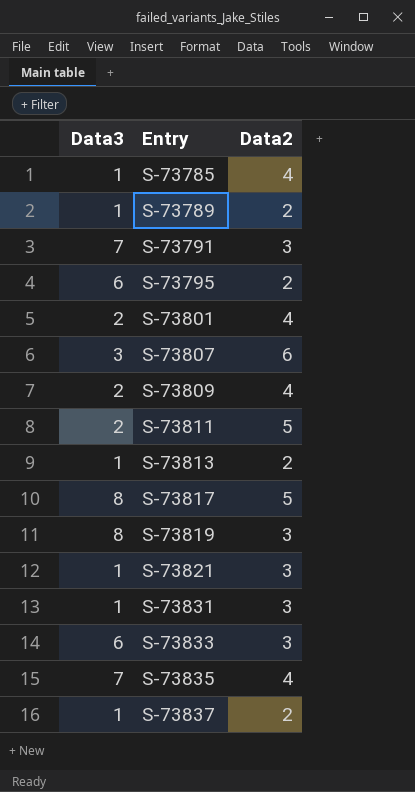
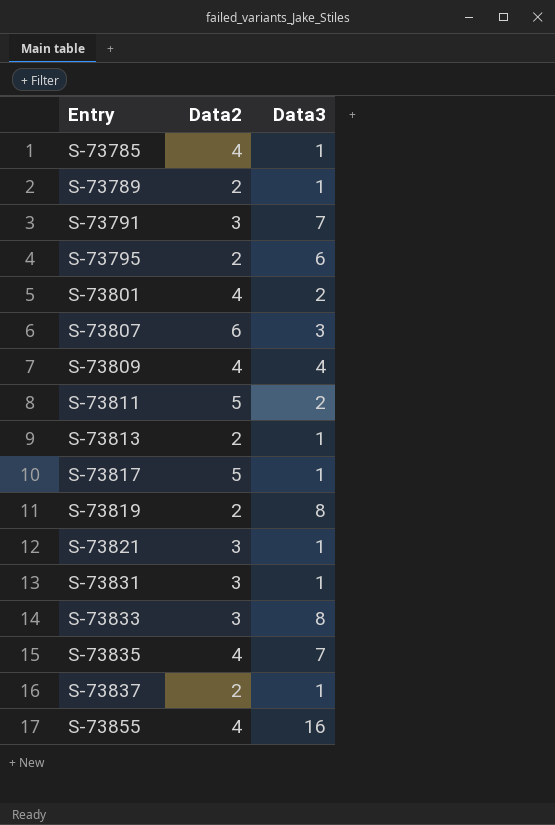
column Data3 | position: 1 -> 3
S-73809 | Data3: 2 -> 4
S-73817 | Data3: 8 -> 1
S-73819 | Data2: 3 -> 2
S-73833 | Data3: 6 -> 8
row S-73855: none -> 4 | 16

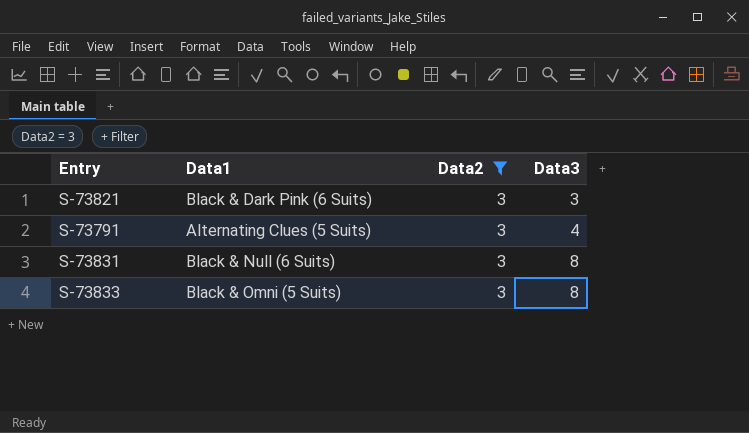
filter: none -> Data2 = 3
row order: Entry ascending -> Data3 ascending
column Data1 | position: none -> 2
S-73821 | Data3: 1 -> 3
S-73791 | Data3: 7 -> 4
S-73831 | Data3: 1 -> 8

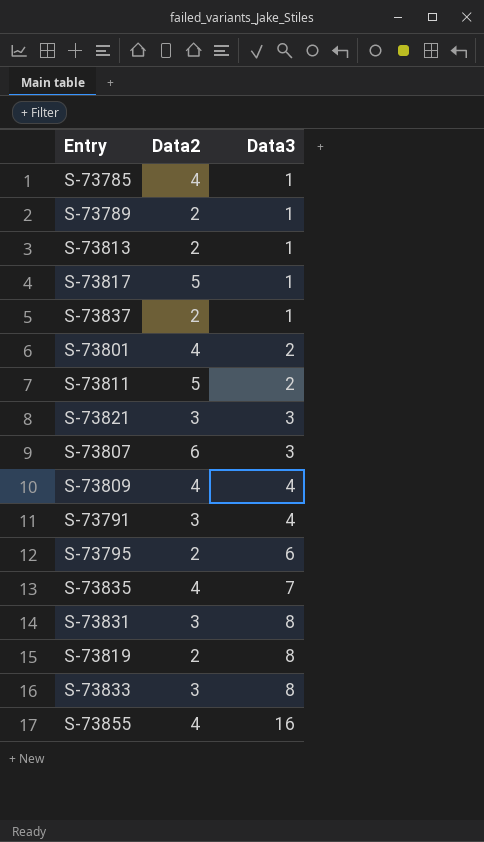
filter: Data2 = 3 -> none
column Data1 | position: 2 -> none

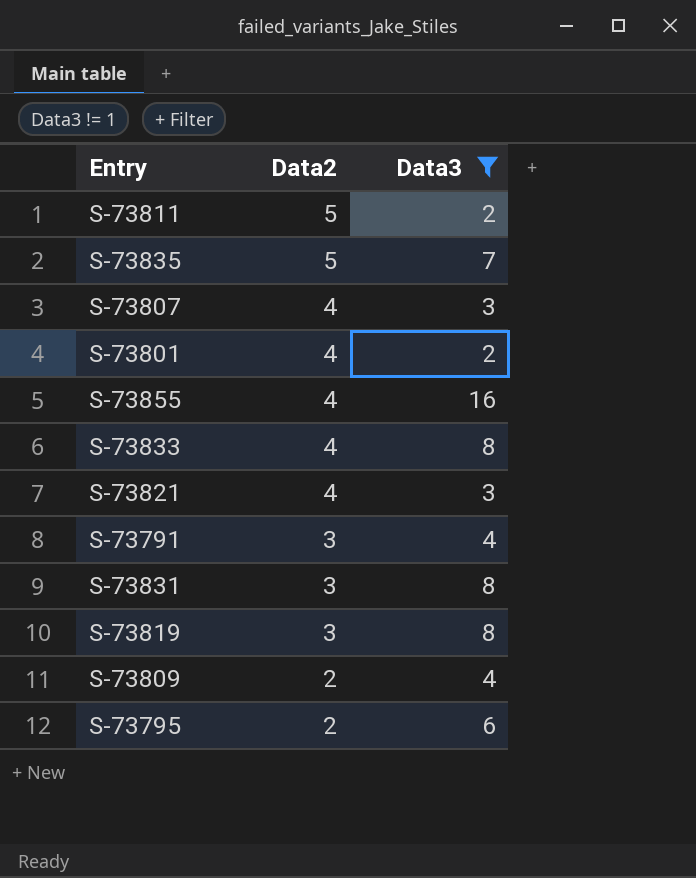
filter: none -> Data3 != 1
row order: Data3 ascending -> Data2 descending
S-73835 | Data2: 4 -> 5
S-73807 | Data2: 6 -> 4
S-73833 | Data2: 3 -> 4
S-73821 | Data2: 3 -> 4
S-73819 | Data2: 2 -> 3
S-73809 | Data2: 4 -> 2

